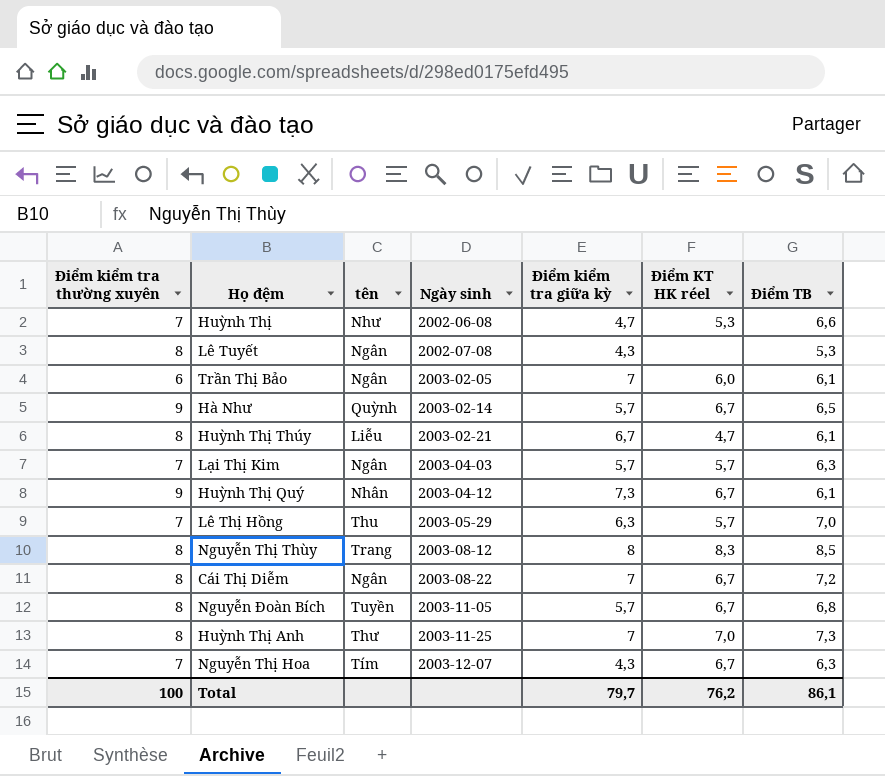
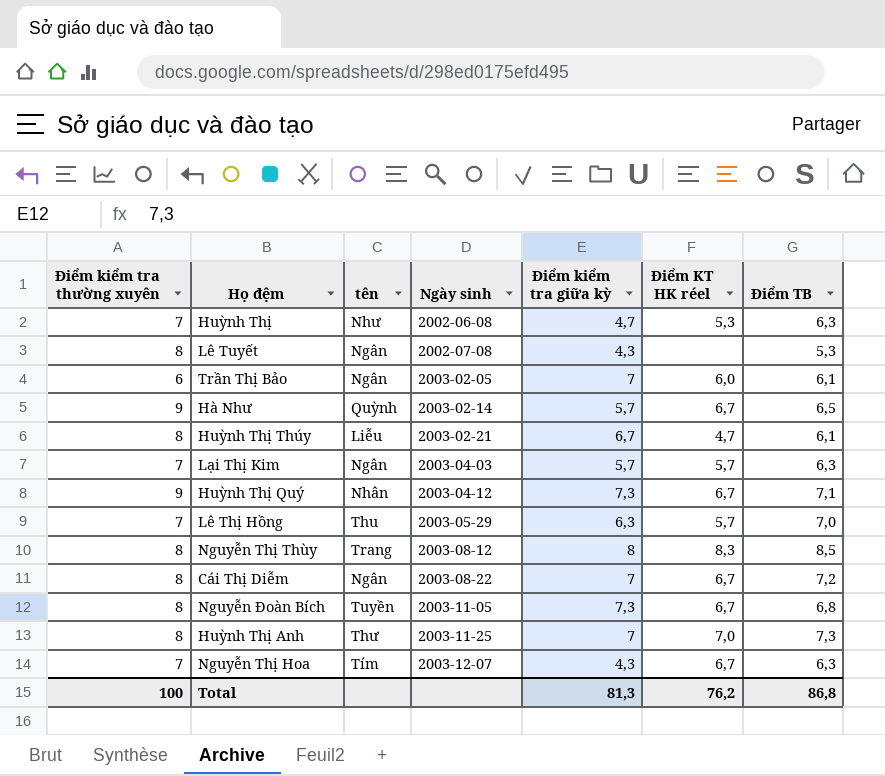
Huỳnh Thị | Điểm TB: 6,6 -> 6,3
Huỳnh Thị Quý | Điểm TB: 6,1 -> 7,1
Nguyễn Đoàn Bích | Điểm kiểm tra giữa kỳ: 5,7 -> 7,3
Total | Điểm kiểm tra giữa kỳ: 79,7 -> 81,3
Total | Điểm TB: 86,1 -> 86,8

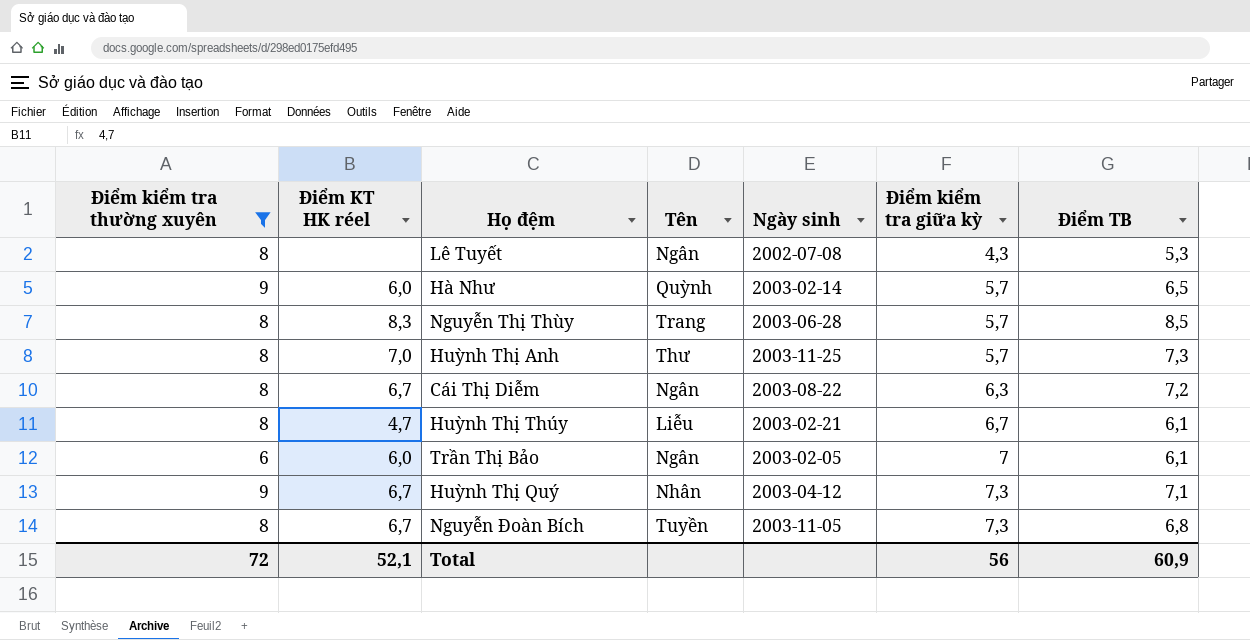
filter: none -> Điểm kiểm tra thường xuyên != 7
row order: Ngày sinh ascending -> Điểm kiểm tra giữa kỳ ascending
column Điểm KT HK réel | position: 6 -> 2
column name: tên -> Tên
Hà Như | Điểm KT HK réel: 6,7 -> 6,0
Nguyễn Thị Thùy | Ngày sinh: 2003-08-12 -> 2003-06-28
Nguyễn Thị Thùy | Điểm kiểm tra giữa kỳ: 8 -> 5,7
Huỳnh Thị Anh | Điểm kiểm tra giữa kỳ: 7 -> 5,7
Cái Thị Diễm | Điểm kiểm tra giữa kỳ: 7 -> 6,3
Total | Điểm kiểm tra thường xuyên: 100 -> 72
Total | Điểm KT HK réel: 76,2 -> 52,1
Total | Điểm kiểm tra giữa kỳ: 81,3 -> 56
Total | Điểm TB: 86,8 -> 60,9

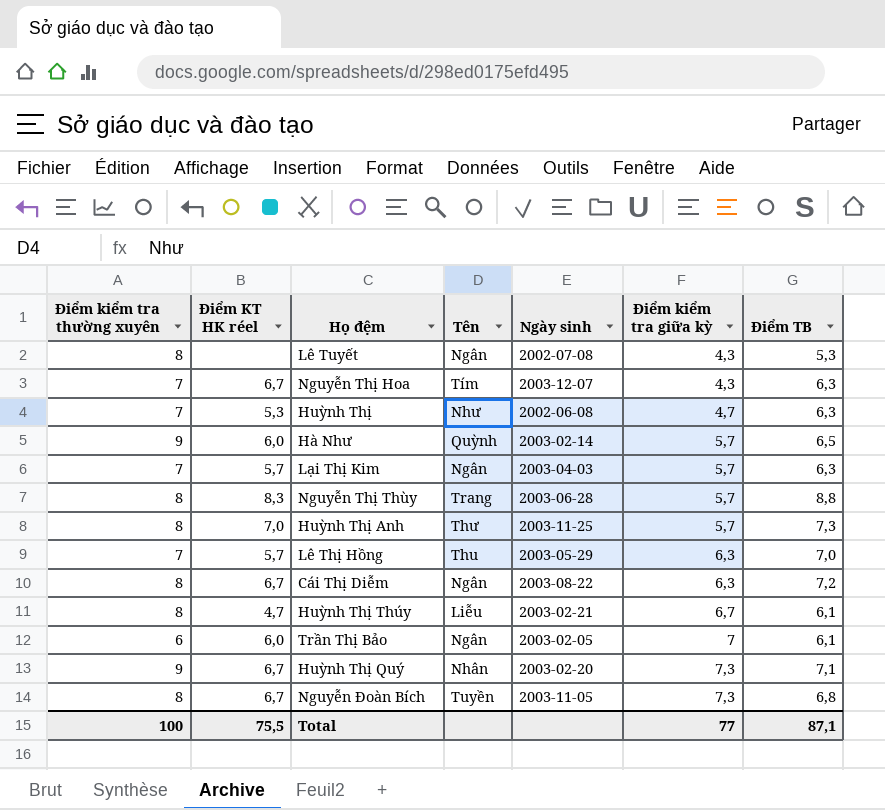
filter: Điểm kiểm tra thường xuyên != 7 -> none
Nguyễn Thị Thùy | Điểm TB: 8,5 -> 8,8
Huỳnh Thị Quý | Ngày sinh: 2003-04-12 -> 2003-02-20
Total | Điểm kiểm tra thường xuyên: 72 -> 100
Total | Điểm KT HK réel: 52,1 -> 75,5
Total | Điểm kiểm tra giữa kỳ: 56 -> 77
Total | Điểm TB: 60,9 -> 87,1

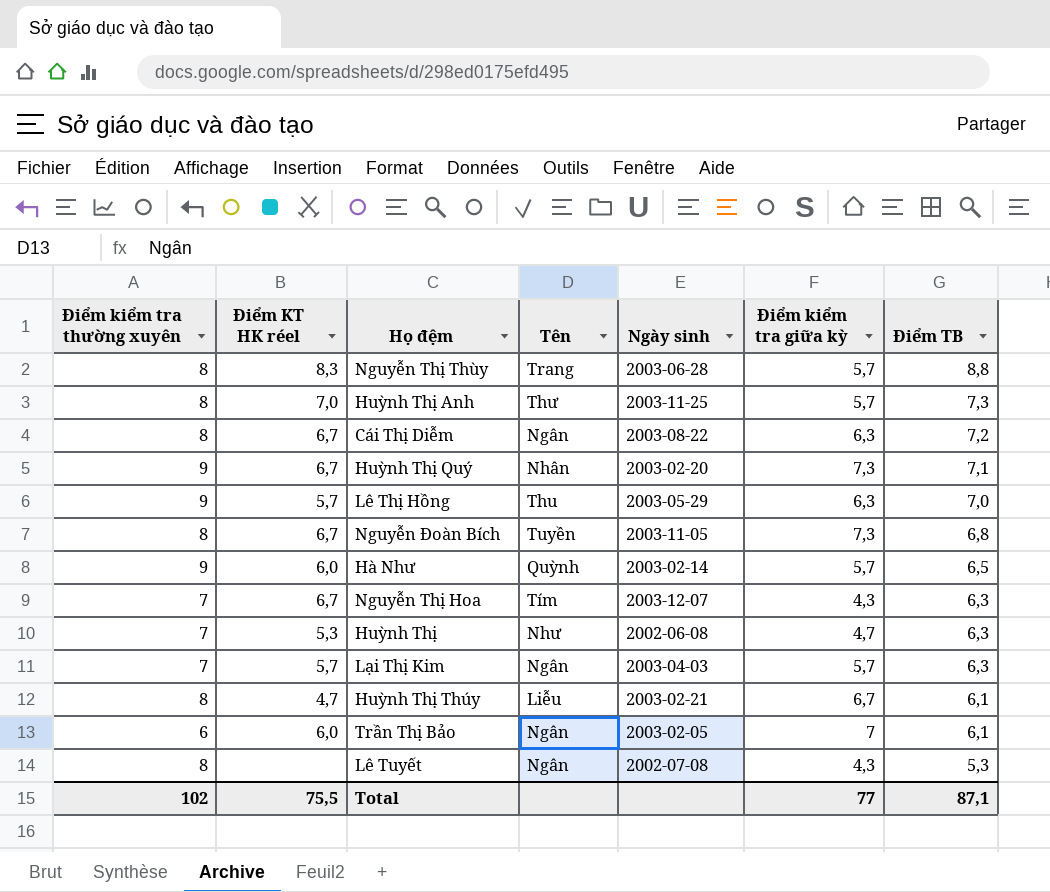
row order: Điểm kiểm tra giữa kỳ ascending -> Điểm TB descending
Lê Thị Hồng | Điểm kiểm tra thường xuyên: 7 -> 9
Total | Điểm kiểm tra thường xuyên: 100 -> 102

